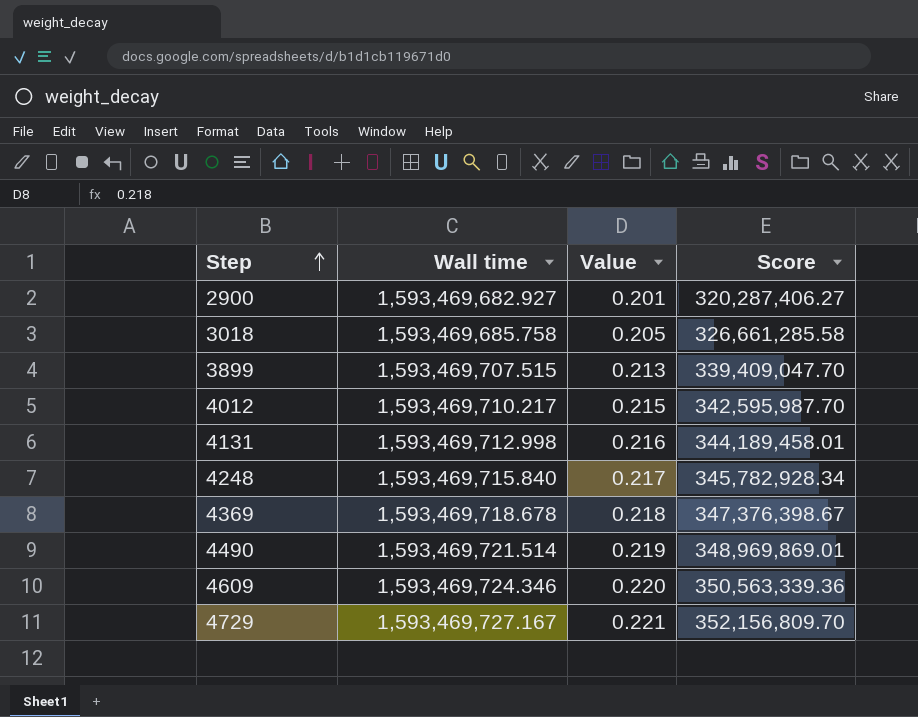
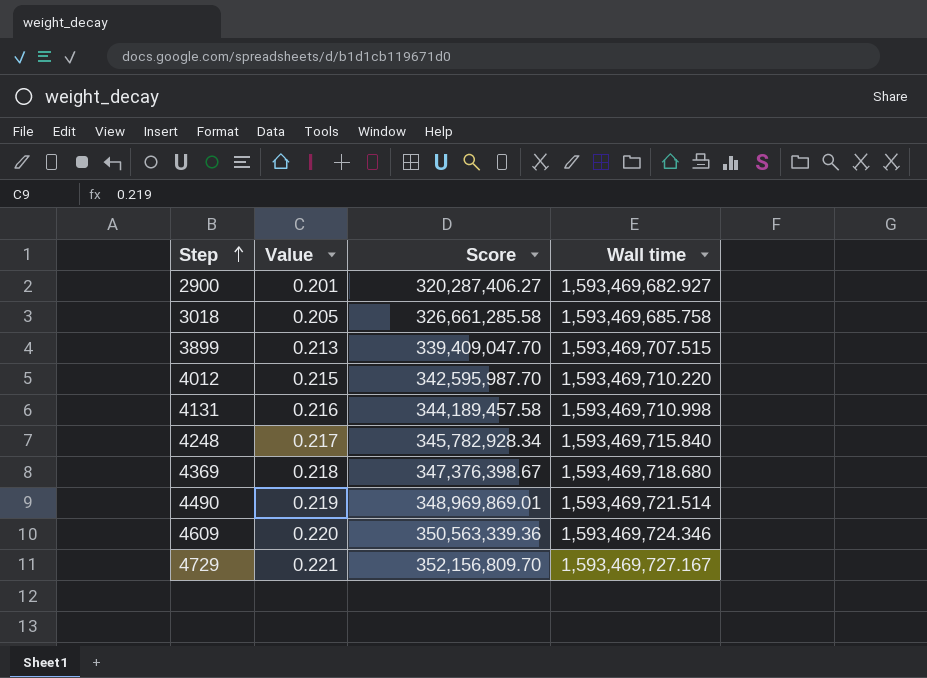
column Wall time | position: 2 -> 4
4012 | Wall time: 1,593,469,710.217 -> 1,593,469,710.220
4131 | Score: 344,189,458.01 -> 344,189,457.58
4131 | Wall time: 1,593,469,712.998 -> 1,593,469,710.998
4369 | Wall time: 1,593,469,718.678 -> 1,593,469,718.680

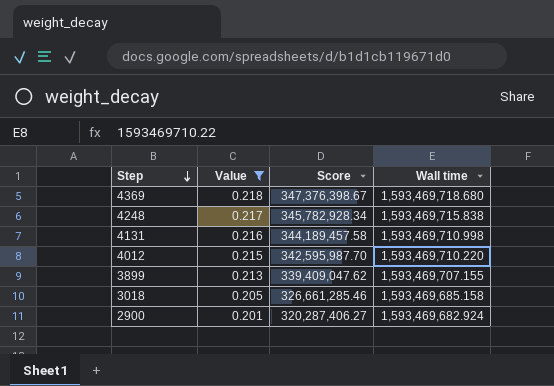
filter: none -> Value <= 0.218
row order: Step ascending -> Step descending
4248 | Wall time: 1,593,469,715.840 -> 1,593,469,715.838
3899 | Score: 339,409,047.70 -> 339,409,047.62
3899 | Wall time: 1,593,469,707.515 -> 1,593,469,707.155
3018 | Score: 326,661,285.58 -> 326,661,285.46
3018 | Wall time: 1,593,469,685.758 -> 1,593,469,685.158
2900 | Wall time: 1,593,469,682.927 -> 1,593,469,682.924

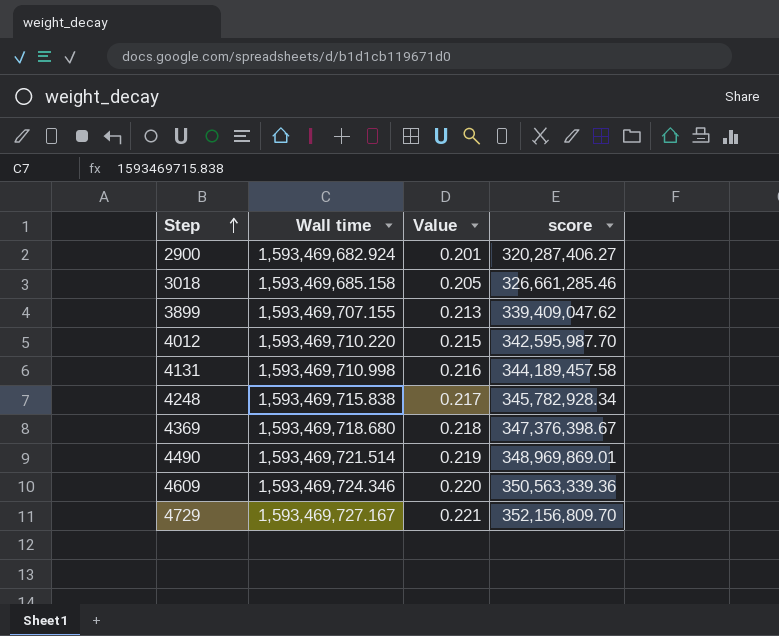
filter: Value <= 0.218 -> none
row order: Step descending -> Step ascending
column Wall time | position: 4 -> 2
column name: Score -> score

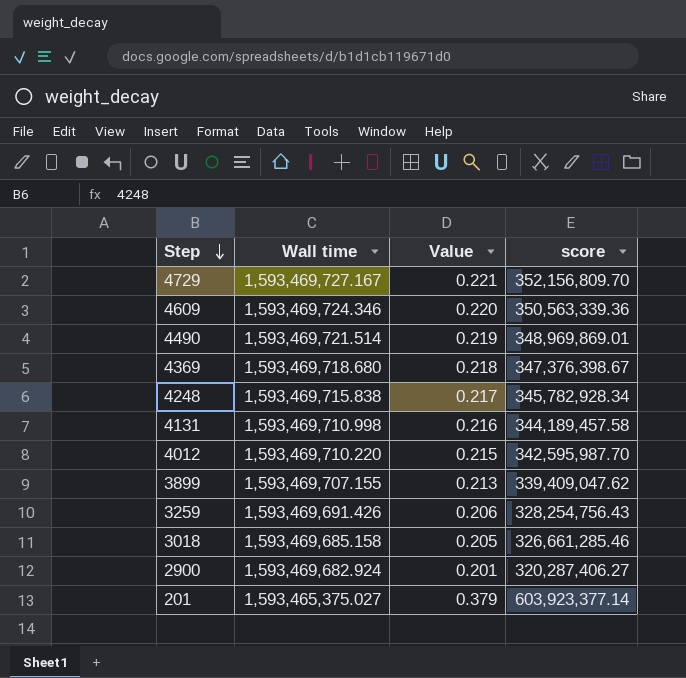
row order: Step ascending -> Step descending
row 3259: none -> 1,593,469,691.426 | 0.206 | 328,254,756.43
row 201: none -> 1,593,465,375.027 | 0.379 | 603,923,377.14

